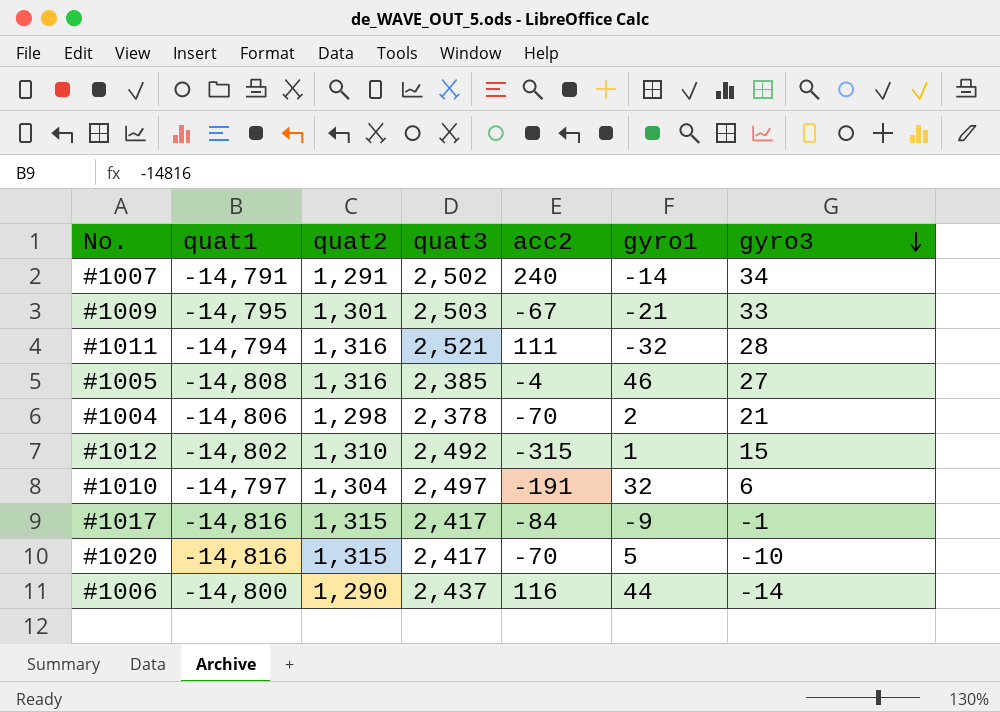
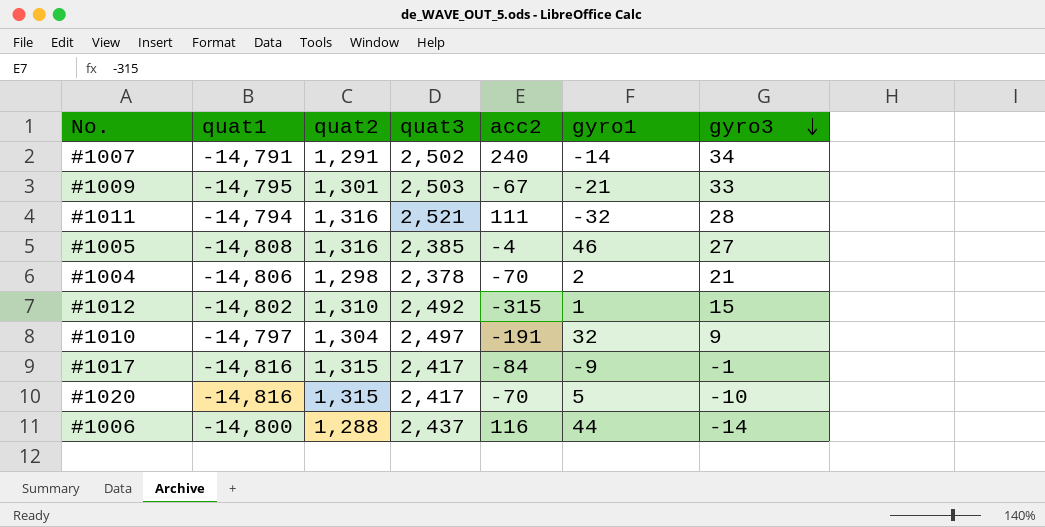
#1010 | gyro3: 6 -> 9
#1006 | quat2: 1,290 -> 1,288

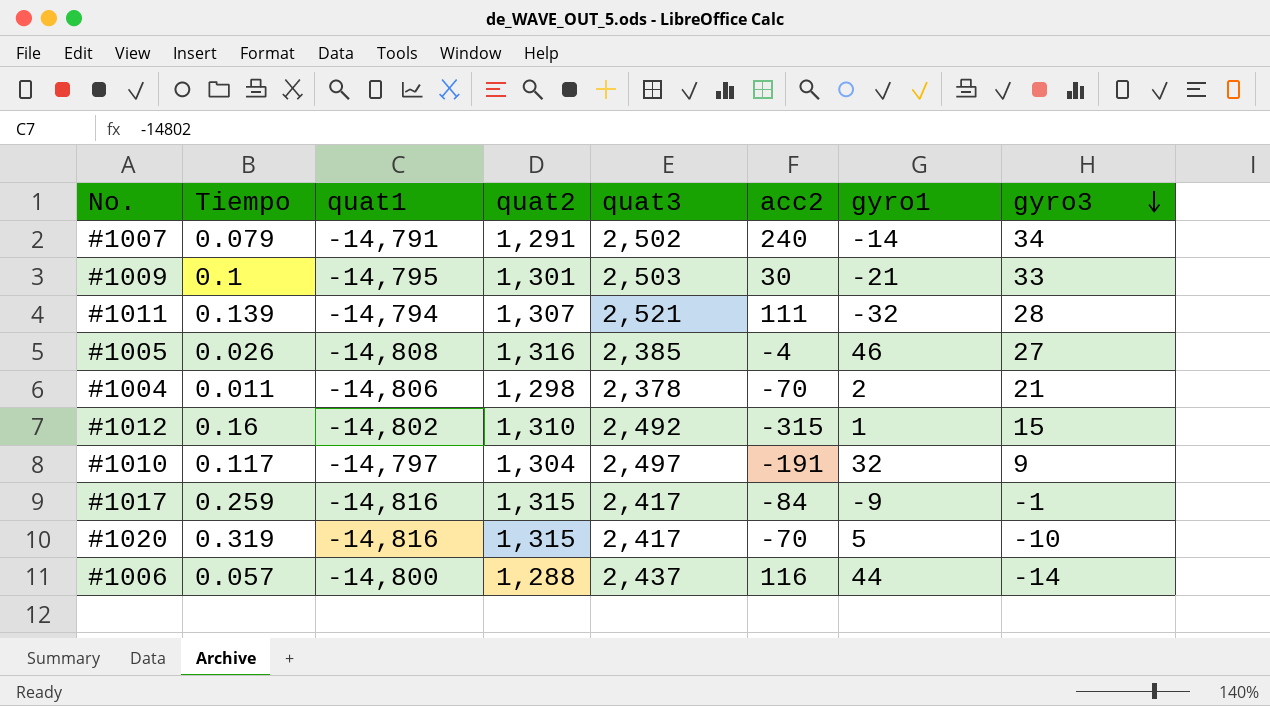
column Tiempo | position: none -> 2
#1009 | acc2: -67 -> 30
#1011 | quat2: 1,316 -> 1,307

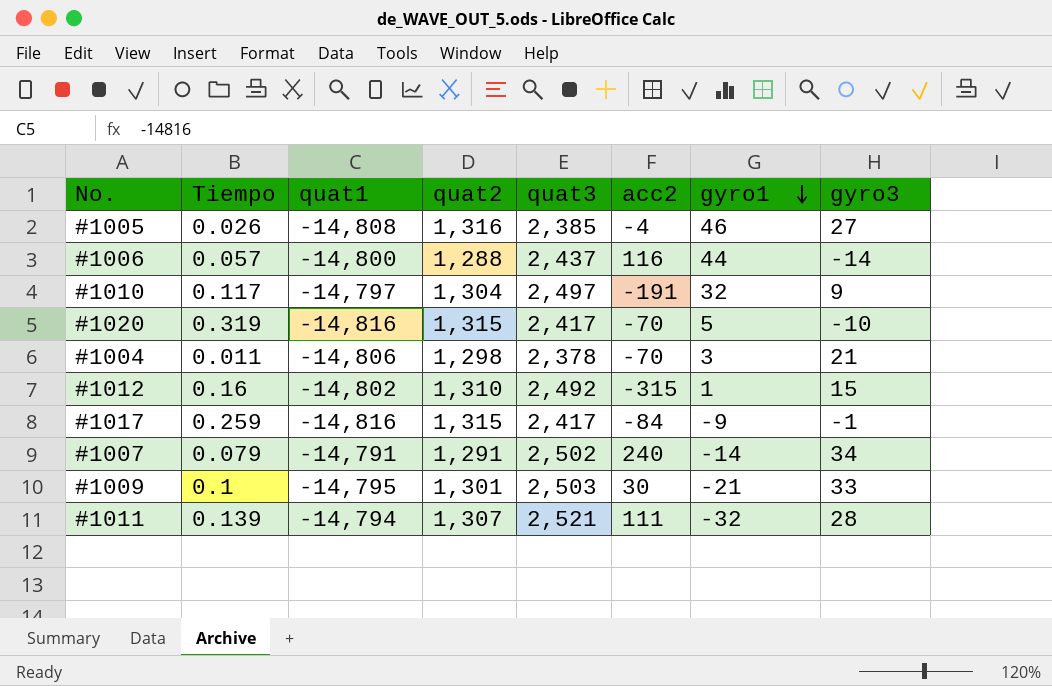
row order: gyro3 descending -> gyro1 descending
#1004 | gyro1: 2 -> 3

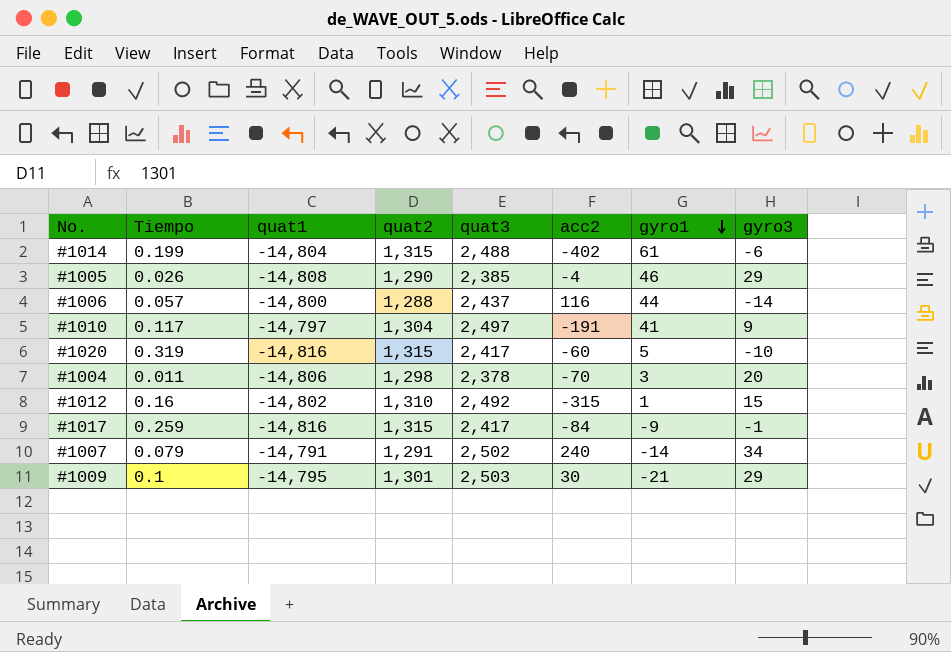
row #1011: 0.139 | -14,794 | 1,307 | 2,521 | 111 | -32 | 28 -> none
row #1014: none -> 0.199 | -14,804 | 1,315 | 2,488 | -402 | 61 | -6
#1005 | quat2: 1,316 -> 1,290
#1005 | gyro3: 27 -> 29
#1010 | gyro1: 32 -> 41
#1020 | acc2: -70 -> -60
#1004 | gyro3: 21 -> 20
#1009 | gyro3: 33 -> 29

